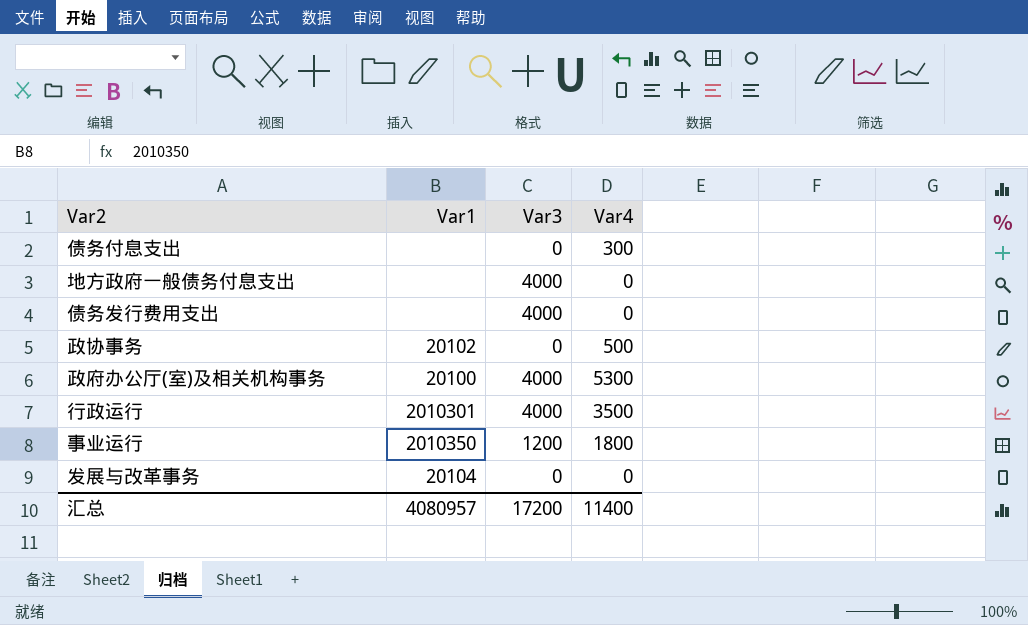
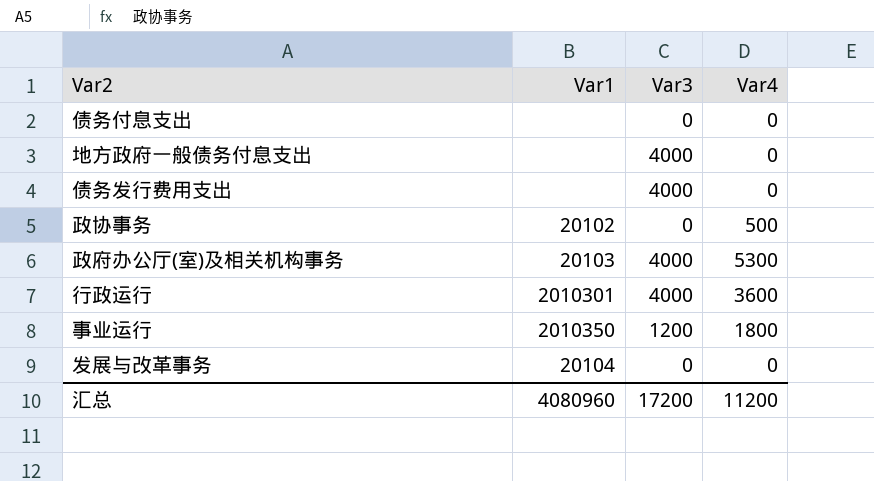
债务付息支出 | Var4: 300 -> 0
政府办公厅(室)及相关机构事务 | Var1: 20100 -> 20103
行政运行 | Var4: 3500 -> 3600
汇总 | Var1: 4080957 -> 4080960
汇总 | Var4: 11400 -> 11200

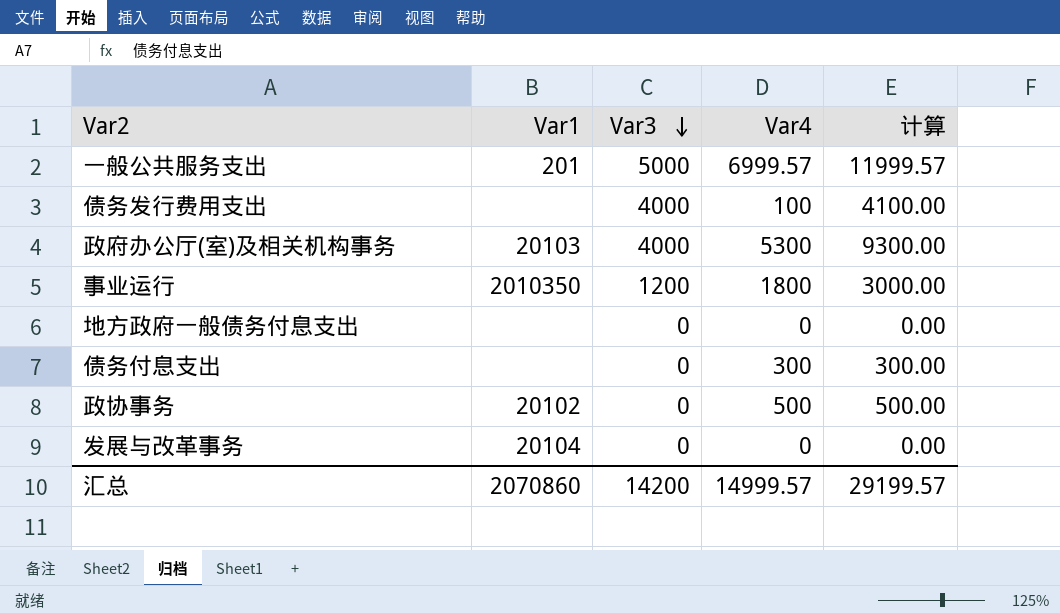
row order: none -> Var3 descending
column 计算 | formula: none -> [Var3] + [Var4]
row 行政运行: 2010301 | 4000 | 3600 -> none
row 一般公共服务支出: none -> 201 | 5000 | 6999.57 | 11999.57
债务发行费用支出 | Var4: 0 -> 100
地方政府一般债务付息支出 | Var3: 4000 -> 0
债务付息支出 | Var4: 0 -> 300
汇总 | Var1: 4080960 -> 2070860
汇总 | Var3: 17200 -> 14200
汇总 | Var4: 11200 -> 14999.57

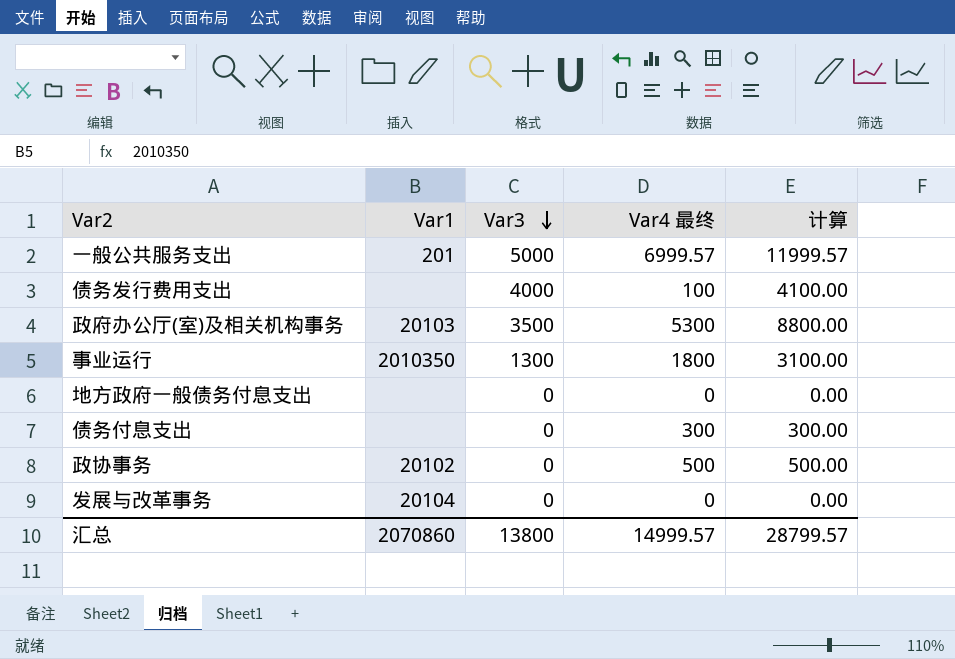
column name: Var4 -> Var4 最终
政府办公厅(室)及相关机构事务 | Var3: 4000 -> 3500
政府办公厅(室)及相关机构事务 | 计算: 9300.00 -> 8800.00
事业运行 | Var3: 1200 -> 1300
事业运行 | 计算: 3000.00 -> 3100.00
汇总 | Var3: 14200 -> 13800
汇总 | 计算: 29199.57 -> 28799.57

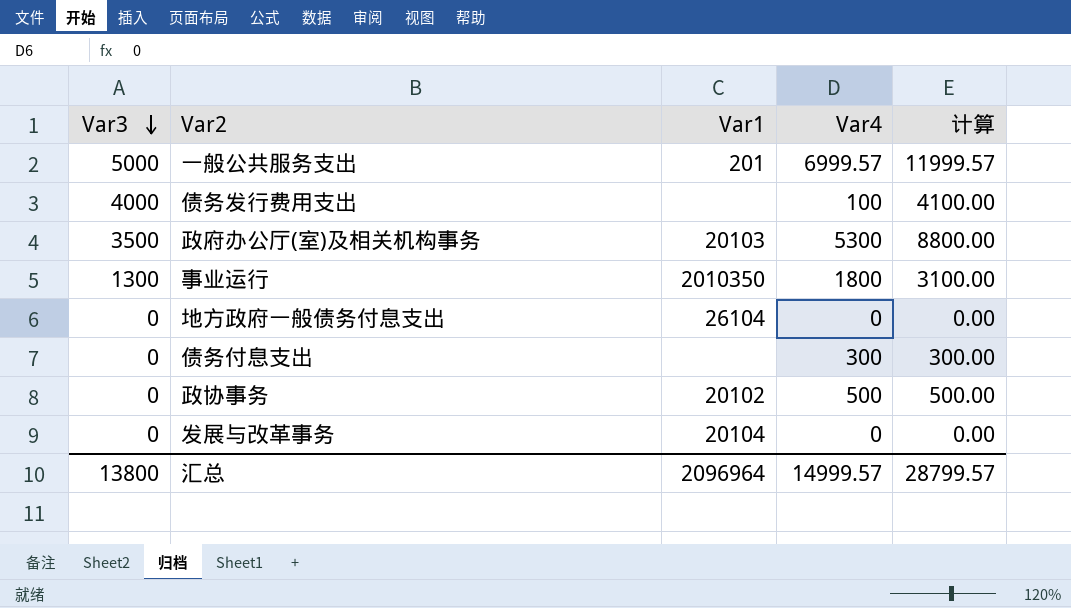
column Var3 | position: 3 -> 1
column name: Var4 最终 -> Var4
地方政府一般债务付息支出 | Var1: none -> 26104
汇总 | Var1: 2070860 -> 2096964

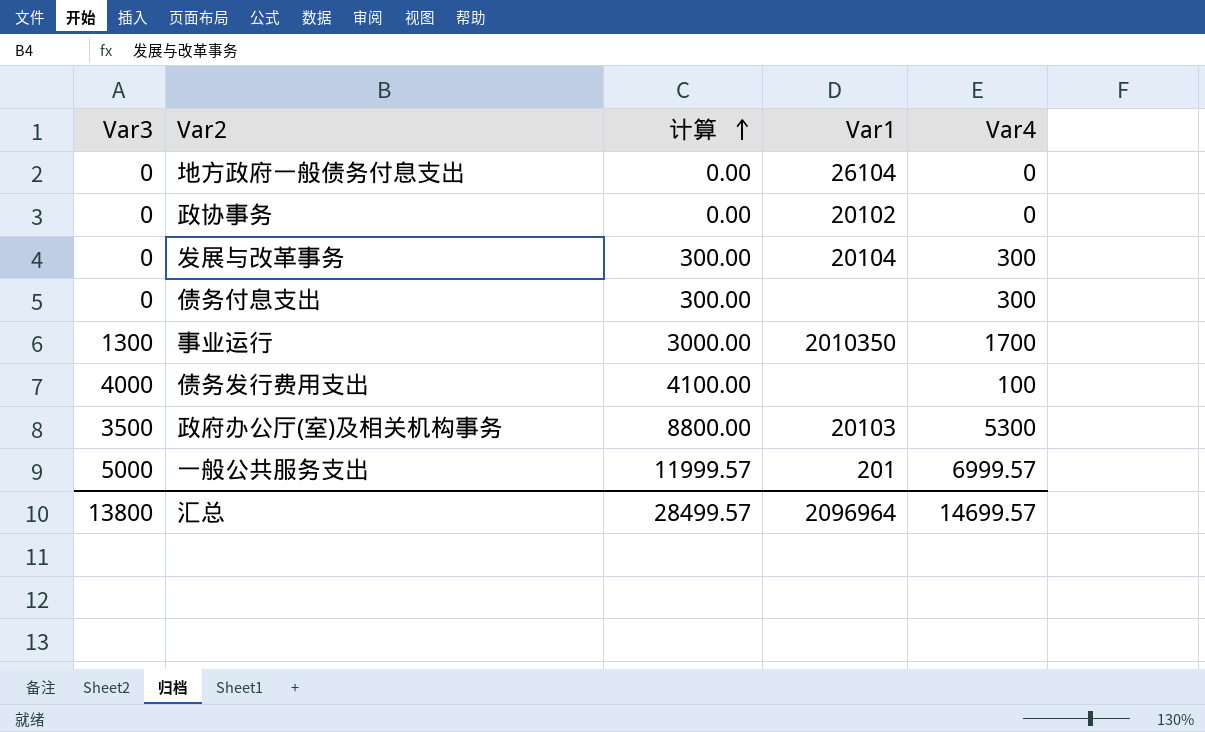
row order: Var3 descending -> 计算 ascending
column 计算 | position: 5 -> 3
政协事务 | 计算: 500.00 -> 0.00
政协事务 | Var4: 500 -> 0
发展与改革事务 | 计算: 0.00 -> 300.00
发展与改革事务 | Var4: 0 -> 300
事业运行 | 计算: 3100.00 -> 3000.00
事业运行 | Var4: 1800 -> 1700
汇总 | 计算: 28799.57 -> 28499.57
汇总 | Var4: 14999.57 -> 14699.57

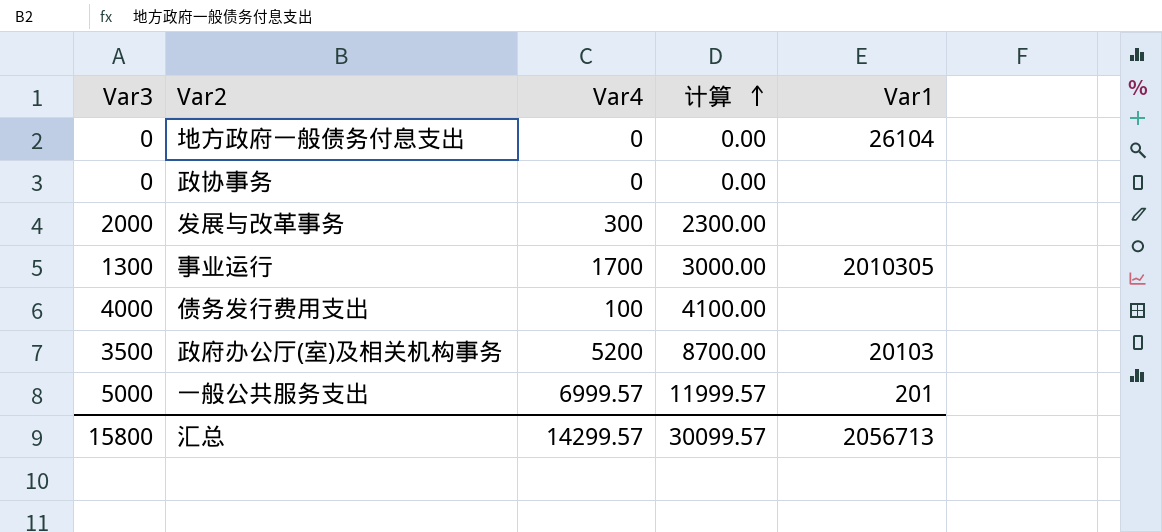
column Var4 | position: 5 -> 3
row 债务付息支出: 0 | 300.00 | none | 300 -> none
政协事务 | Var1: 20102 -> none
发展与改革事务 | Var3: 0 -> 2000
发展与改革事务 | 计算: 300.00 -> 2300.00
发展与改革事务 | Var1: 20104 -> none
事业运行 | Var1: 2010350 -> 2010305
政府办公厅(室)及相关机构事务 | Var4: 5300 -> 5200
政府办公厅(室)及相关机构事务 | 计算: 8800.00 -> 8700.00
汇总 | Var3: 13800 -> 15800
汇总 | Var4: 14699.57 -> 14299.57
汇总 | 计算: 28499.57 -> 30099.57
汇总 | Var1: 2096964 -> 2056713

